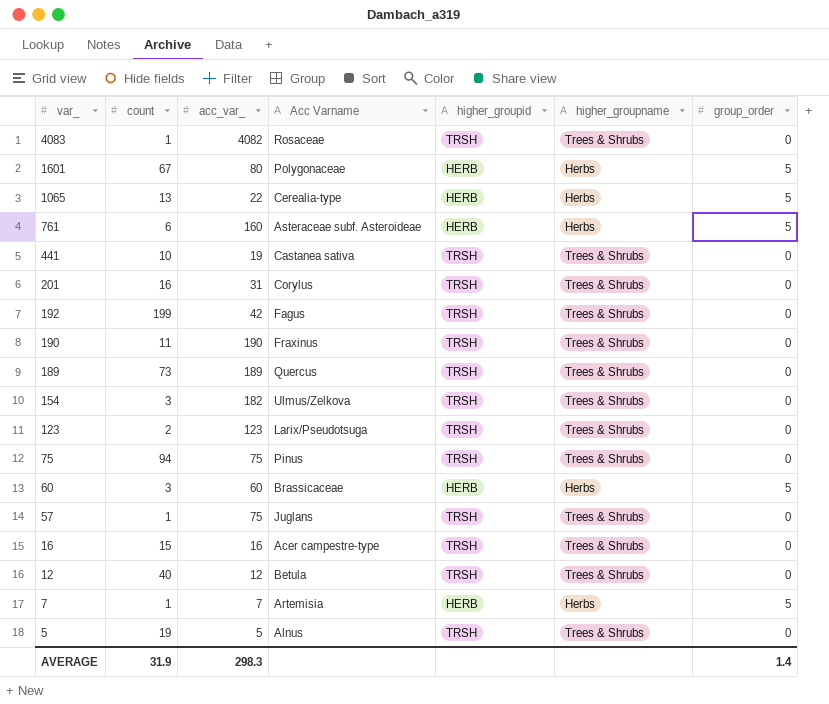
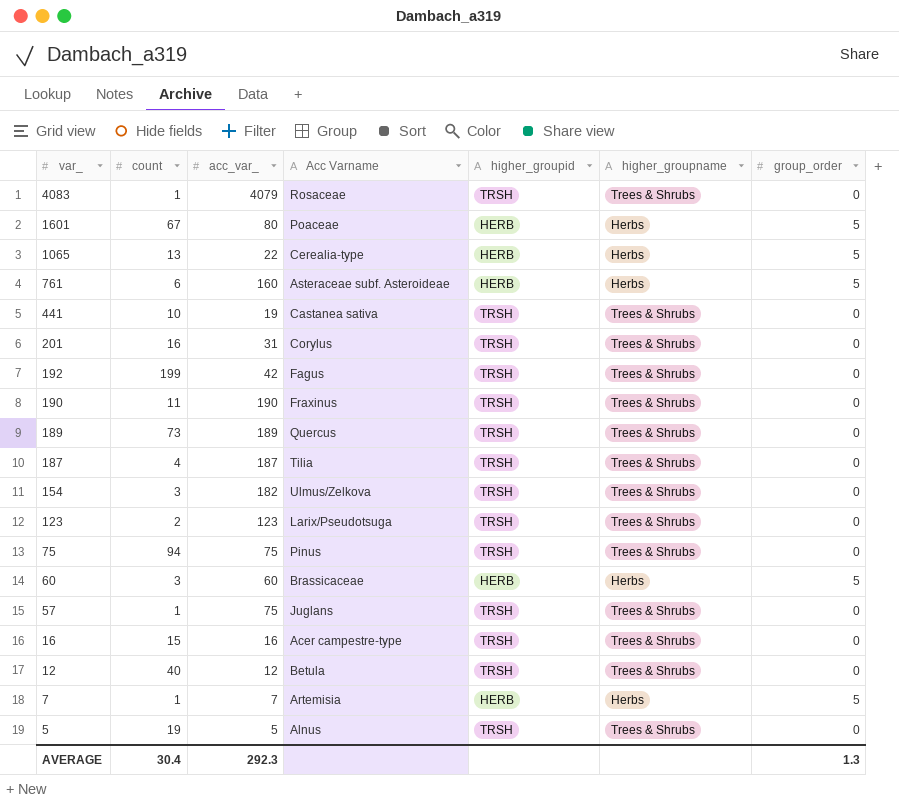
4083 | acc_var_: 4082 -> 4079
1601 | Acc Varname: Polygonaceae -> Poaceae
row 187: none -> 4 | 187 | Tilia | TRSH | Trees & Shrubs | 0
AVERAGE | count: 31.9 -> 30.4
AVERAGE | acc_var_: 298.3 -> 292.3
AVERAGE | group_order: 1.4 -> 1.3

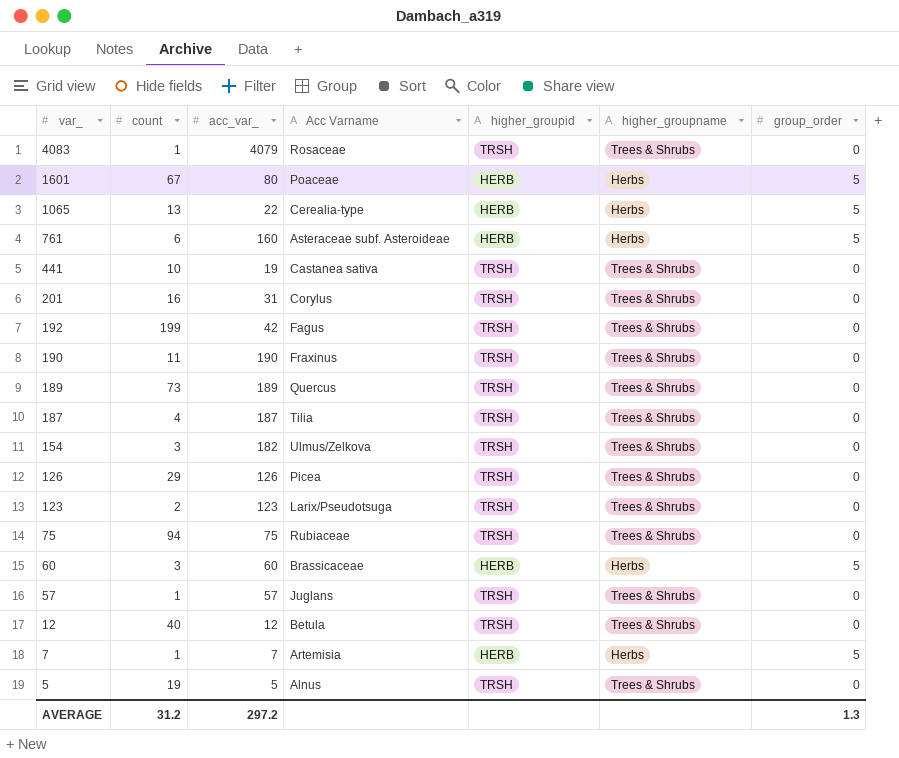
row 16: 15 | 16 | Acer campestre-type | TRSH | Trees & Shrubs | 0 -> none
row 126: none -> 29 | 126 | Picea | TRSH | Trees & Shrubs | 0
75 | Acc Varname: Pinus -> Rubiaceae
57 | acc_var_: 75 -> 57
AVERAGE | count: 30.4 -> 31.2
AVERAGE | acc_var_: 292.3 -> 297.2

